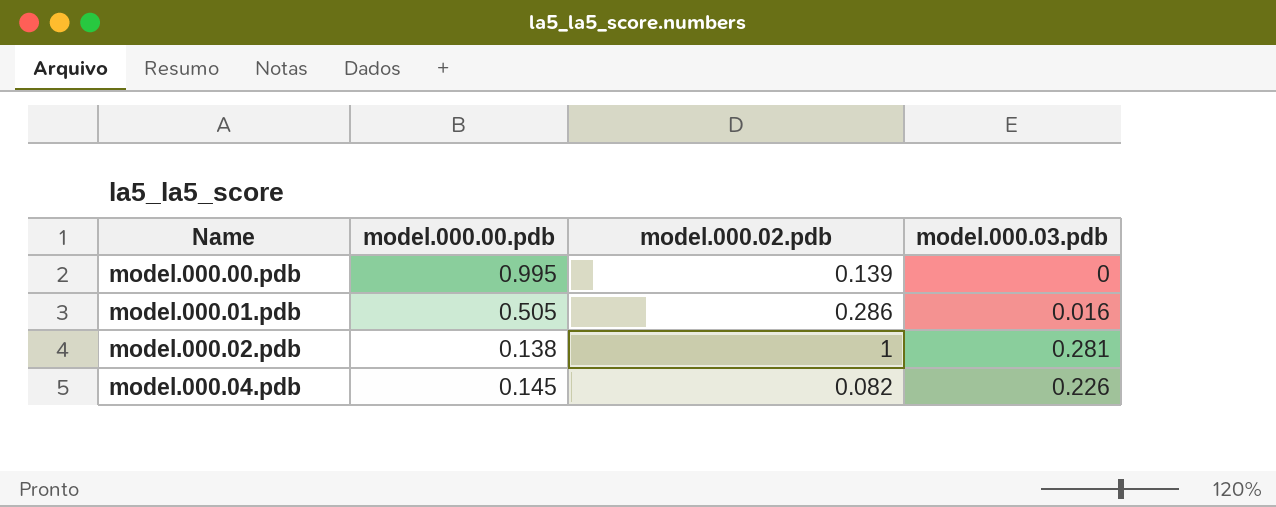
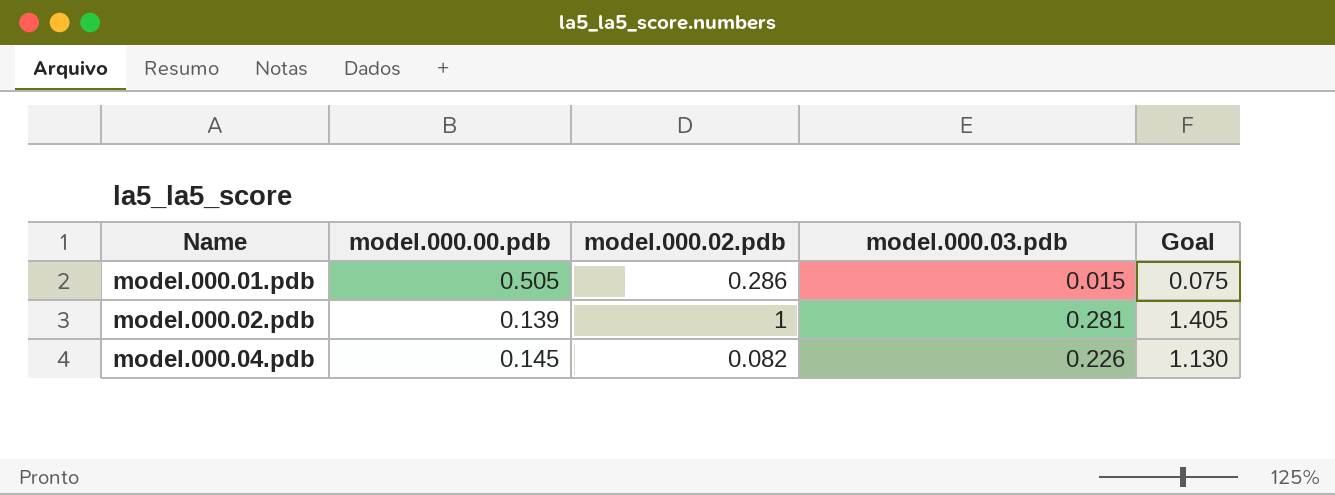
column Goal | formula: none -> [model.000.03.pdb] * 5
row model.000.00.pdb: 0.995 | 0.139 | 0 -> none
model.000.01.pdb | model.000.03.pdb: 0.016 -> 0.015
model.000.02.pdb | model.000.00.pdb: 0.138 -> 0.139

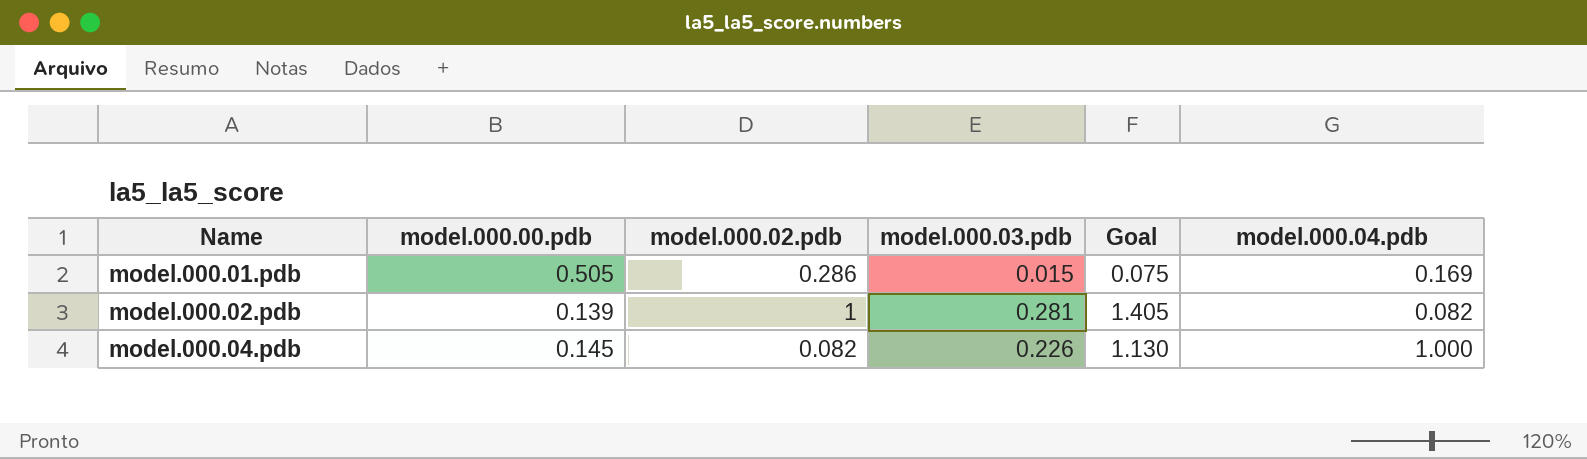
column model.000.04.pdb | position: none -> 6

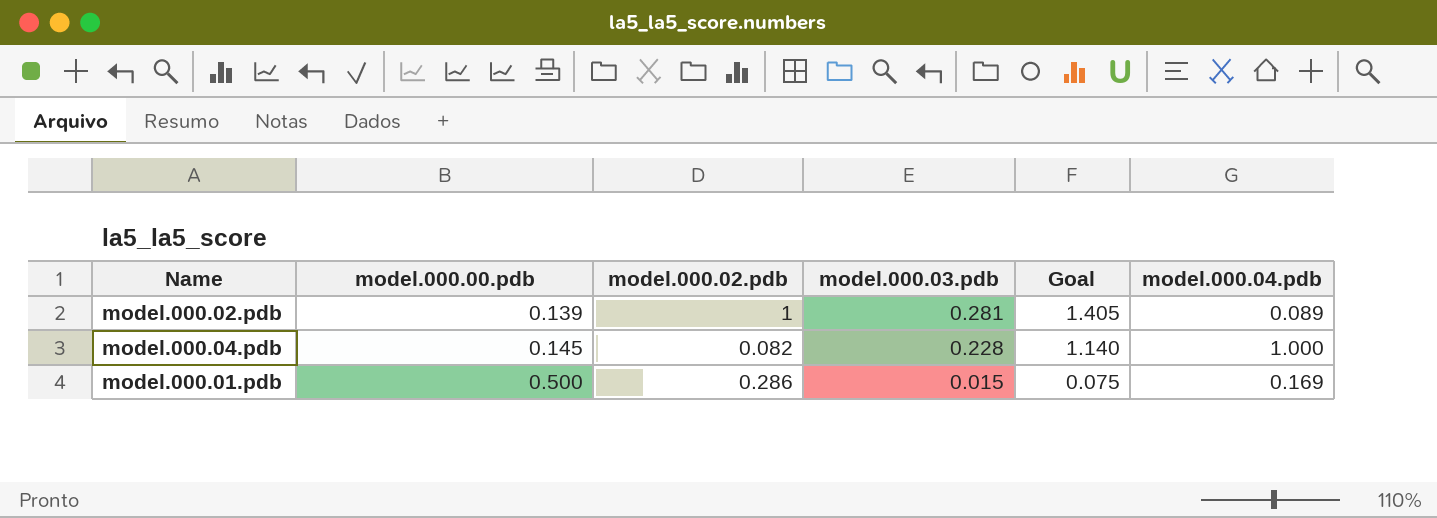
row order: Name ascending -> model.000.00.pdb ascending
model.000.02.pdb | model.000.04.pdb: 0.082 -> 0.089
model.000.04.pdb | model.000.03.pdb: 0.226 -> 0.228
model.000.04.pdb | Goal: 1.130 -> 1.140
model.000.01.pdb | model.000.00.pdb: 0.505 -> 0.500

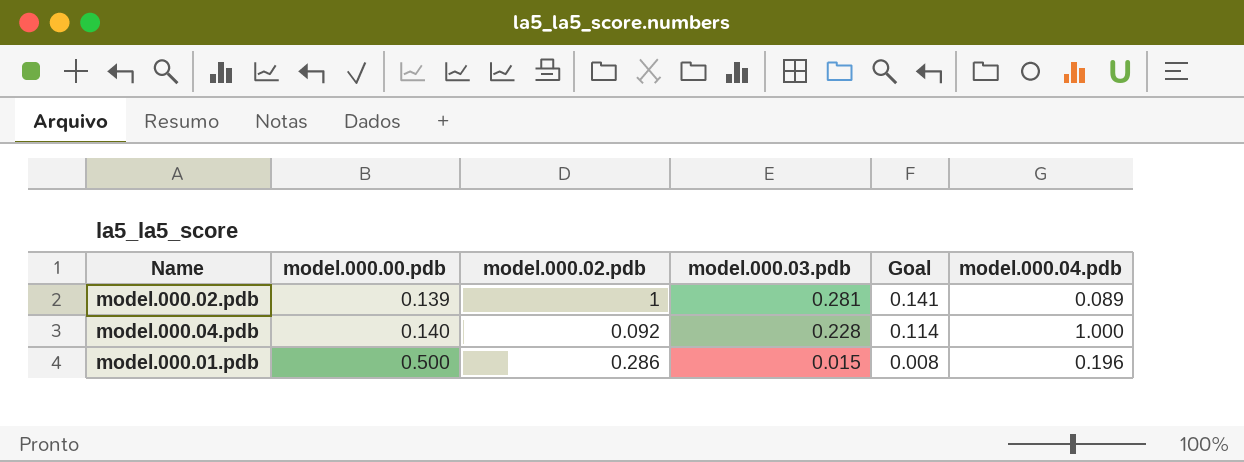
column Goal | formula: [model.000.03.pdb] * 5 -> [model.000.03.pdb] * 0.5
model.000.04.pdb | model.000.00.pdb: 0.145 -> 0.140
model.000.04.pdb | model.000.02.pdb: 0.082 -> 0.092
model.000.01.pdb | model.000.04.pdb: 0.169 -> 0.196

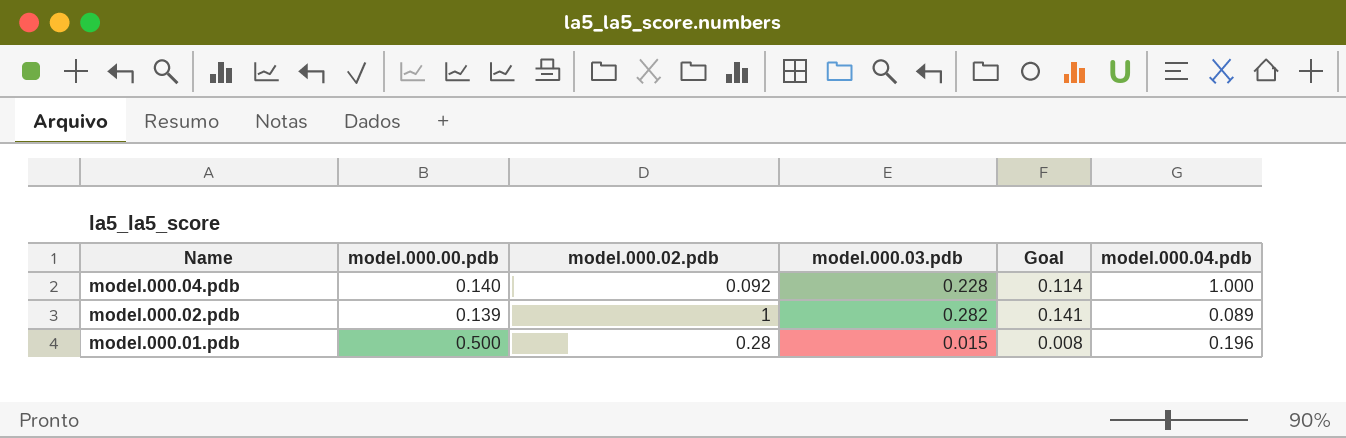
row order: model.000.00.pdb ascending -> Name descending
model.000.02.pdb | model.000.03.pdb: 0.281 -> 0.282
model.000.01.pdb | model.000.02.pdb: 0.286 -> 0.28

